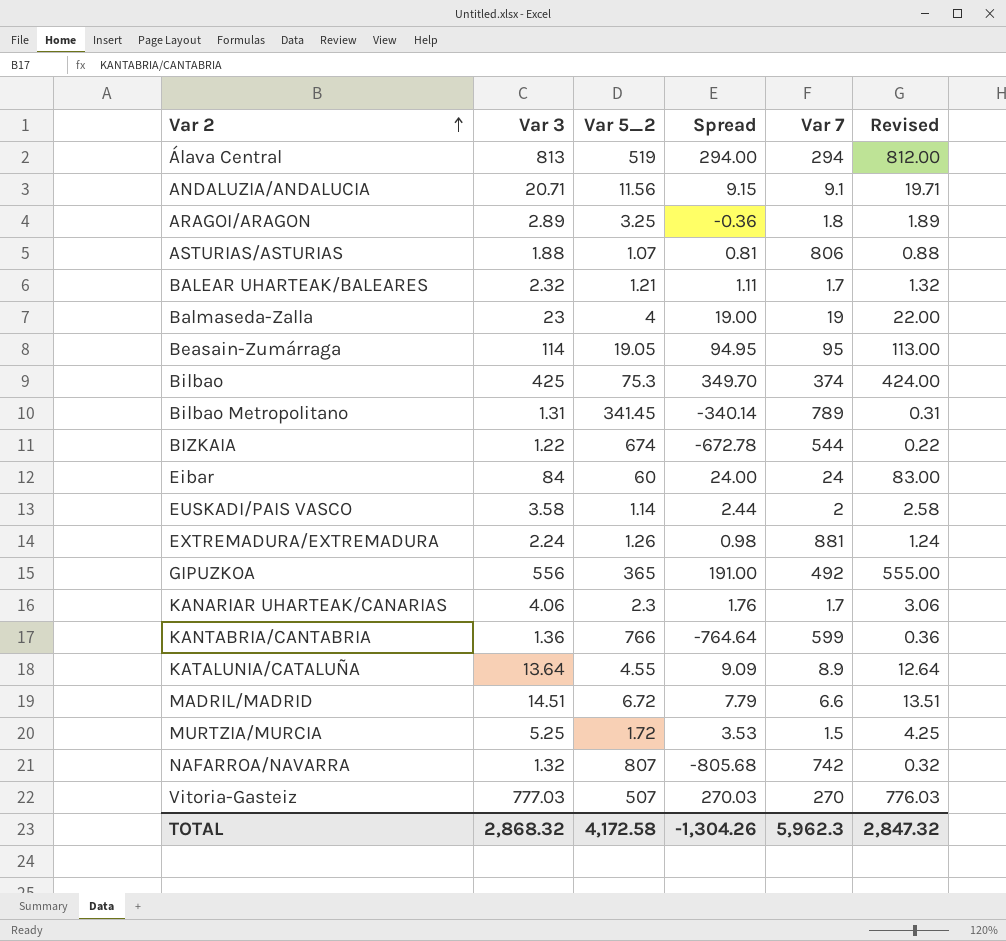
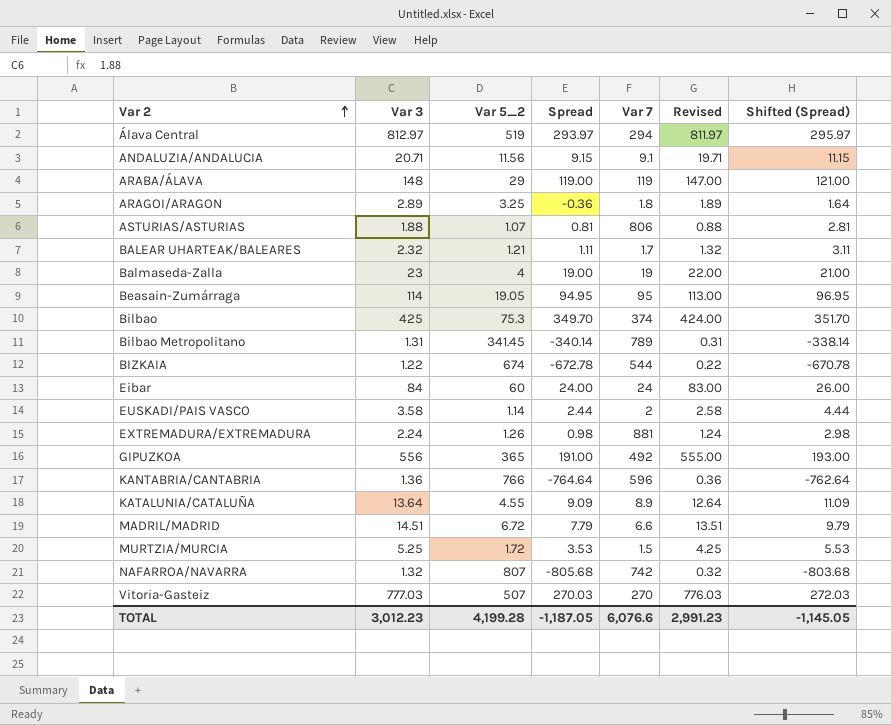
column Shifted (Spread) | formula: none -> [Spread] + 2
row KANARIAR UHARTEAK/CANARIAS: 4.06 | 2.3 | 1.76 | 1.7 | 3.06 -> none
Álava Central | Var 3: 813 -> 812.97
Álava Central | Spread: 294.00 -> 293.97
Álava Central | Revised: 812.00 -> 811.97
row ARABA/ÁLAVA: none -> 148 | 29 | 119.00 | 119 | 147.00 | 121.00
KANTABRIA/CANTABRIA | Var 7: 599 -> 596
TOTAL | Var 3: 2,868.32 -> 3,012.23
TOTAL | Var 5_2: 4,172.58 -> 4,199.28
TOTAL | Spread: -1,304.26 -> -1,187.05
TOTAL | Var 7: 5,962.3 -> 6,076.6
TOTAL | Revised: 2,847.32 -> 2,991.23

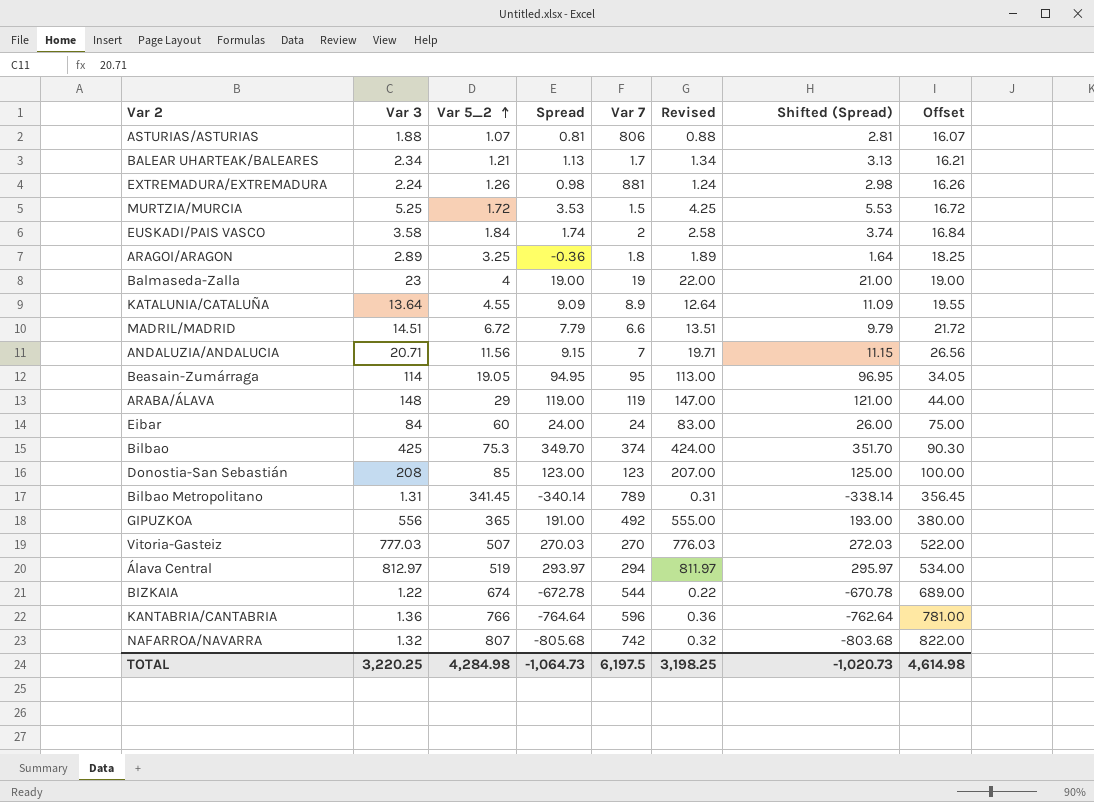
row order: Var 2 ascending -> Var 5_2 ascending
column Offset | formula: none -> [Var 5_2] + 15
BALEAR UHARTEAK/BALEARES | Var 3: 2.32 -> 2.34
BALEAR UHARTEAK/BALEARES | Spread: 1.11 -> 1.13
BALEAR UHARTEAK/BALEARES | Revised: 1.32 -> 1.34
BALEAR UHARTEAK/BALEARES | Shifted (Spread): 3.11 -> 3.13
EUSKADI/PAIS VASCO | Var 5_2: 1.14 -> 1.84
EUSKADI/PAIS VASCO | Spread: 2.44 -> 1.74
EUSKADI/PAIS VASCO | Shifted (Spread): 4.44 -> 3.74
ANDALUZIA/ANDALUCIA | Var 7: 9.1 -> 7
row Donostia-San Sebastián: none -> 208 | 85 | 123.00 | 123 | 207.00 | 125.00 | 100.00
TOTAL | Var 3: 3,012.23 -> 3,220.25
TOTAL | Var 5_2: 4,199.28 -> 4,284.98
TOTAL | Spread: -1,187.05 -> -1,064.73
TOTAL | Var 7: 6,076.6 -> 6,197.5
TOTAL | Revised: 2,991.23 -> 3,198.25
TOTAL | Shifted (Spread): -1,145.05 -> -1,020.73

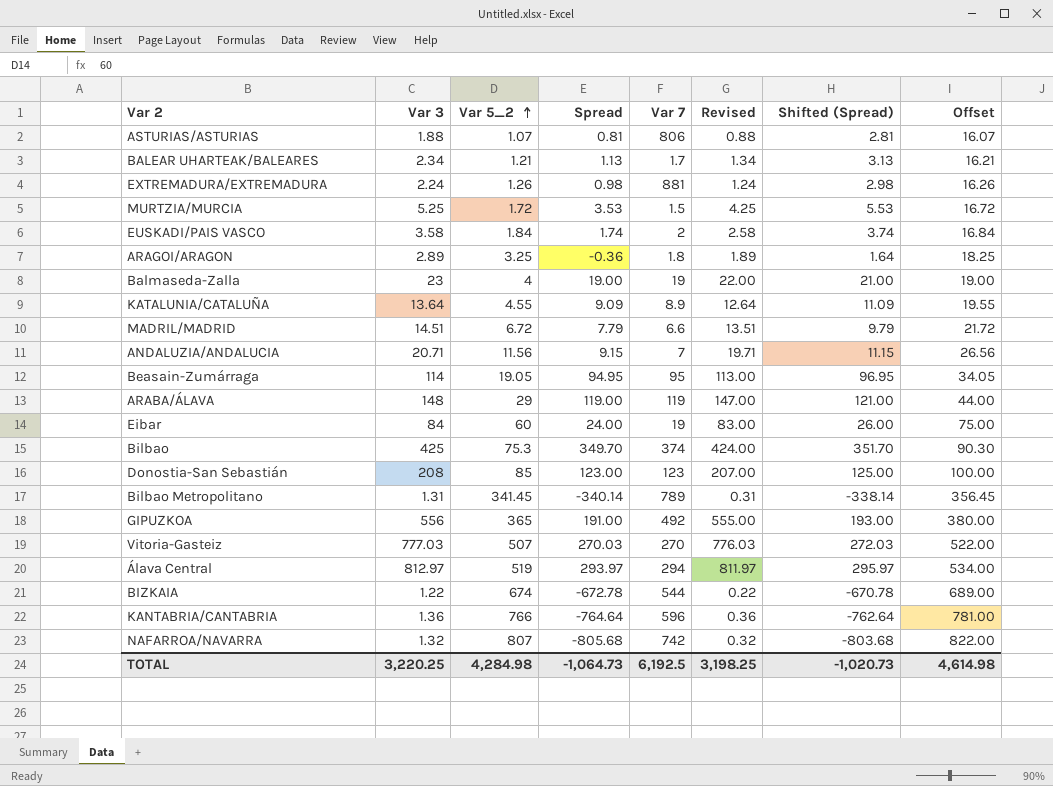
Eibar | Var 7: 24 -> 19
TOTAL | Var 7: 6,197.5 -> 6,192.5

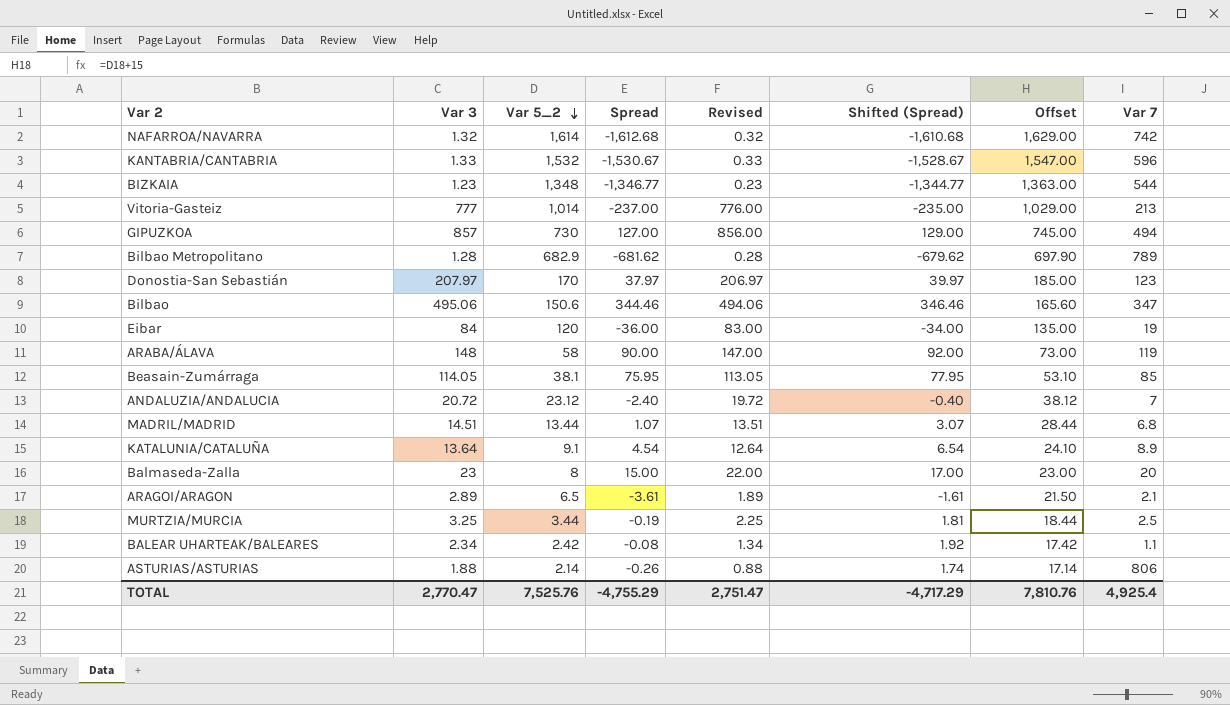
row order: Var 5_2 ascending -> Var 5_2 descending
column Var 7 | position: 5 -> 8
row EXTREMADURA/EXTREMADURA: 2.24 | 1.26 | 0.98 | 881 | 1.24 | 2.98 | 16.26 -> none
row EUSKADI/PAIS VASCO: 3.58 | 1.84 | 1.74 | 2 | 2.58 | 3.74 | 16.84 -> none
row Álava Central: 812.97 | 519 | 293.97 | 294 | 811.97 | 295.97 | 534.00 -> none
NAFARROA/NAVARRA | Var 5_2: 807 -> 1,614
NAFARROA/NAVARRA | Spread: -805.68 -> -1,612.68
NAFARROA/NAVARRA | Shifted (Spread): -803.68 -> -1,610.68
NAFARROA/NAVARRA | Offset: 822.00 -> 1,629.00
KANTABRIA/CANTABRIA | Var 3: 1.36 -> 1.33
KANTABRIA/CANTABRIA | Var 5_2: 766 -> 1,532
KANTABRIA/CANTABRIA | Spread: -764.64 -> -1,530.67
KANTABRIA/CANTABRIA | Revised: 0.36 -> 0.33
KANTABRIA/CANTABRIA | Shifted (Spread): -762.64 -> -1,528.67
KANTABRIA/CANTABRIA | Offset: 781.00 -> 1,547.00
BIZKAIA | Var 3: 1.22 -> 1.23
BIZKAIA | Var 5_2: 674 -> 1,348
BIZKAIA | Spread: -672.78 -> -1,346.77
BIZKAIA | Revised: 0.22 -> 0.23
BIZKAIA | Shifted (Spread): -670.78 -> -1,344.77
BIZKAIA | Offset: 689.00 -> 1,363.00
Vitoria-Gasteiz | Var 3: 777.03 -> 777
Vitoria-Gasteiz | Var 5_2: 507 -> 1,014
Vitoria-Gasteiz | Spread: 270.03 -> -237.00
Vitoria-Gasteiz | Revised: 776.03 -> 776.00
Vitoria-Gasteiz | Shifted (Spread): 272.03 -> -235.00
Vitoria-Gasteiz | Offset: 522.00 -> 1,029.00
Vitoria-Gasteiz | Var 7: 270 -> 213
GIPUZKOA | Var 3: 556 -> 857
GIPUZKOA | Var 5_2: 365 -> 730
GIPUZKOA | Spread: 191.00 -> 127.00
GIPUZKOA | Revised: 555.00 -> 856.00
GIPUZKOA | Shifted (Spread): 193.00 -> 129.00
GIPUZKOA | Offset: 380.00 -> 745.00
GIPUZKOA | Var 7: 492 -> 494
Bilbao Metropolitano | Var 3: 1.31 -> 1.28
Bilbao Metropolitano | Var 5_2: 341.45 -> 682.9
Bilbao Metropolitano | Spread: -340.14 -> -681.62
Bilbao Metropolitano | Revised: 0.31 -> 0.28
Bilbao Metropolitano | Shifted (Spread): -338.14 -> -679.62
Bilbao Metropolitano | Offset: 356.45 -> 697.90
Donostia-San Sebastián | Var 3: 208 -> 207.97
Donostia-San Sebastián | Var 5_2: 85 -> 170
Donostia-San Sebastián | Spread: 123.00 -> 37.97
Donostia-San Sebastián | Revised: 207.00 -> 206.97
Donostia-San Sebastián | Shifted (Spread): 125.00 -> 39.97
Donostia-San Sebastián | Offset: 100.00 -> 185.00
Bilbao | Var 3: 425 -> 495.06
Bilbao | Var 5_2: 75.3 -> 150.6
Bilbao | Spread: 349.70 -> 344.46
Bilbao | Revised: 424.00 -> 494.06
Bilbao | Shifted (Spread): 351.70 -> 346.46
Bilbao | Offset: 90.30 -> 165.60
Bilbao | Var 7: 374 -> 347
Eibar | Var 5_2: 60 -> 120
Eibar | Spread: 24.00 -> -36.00
Eibar | Shifted (Spread): 26.00 -> -34.00
Eibar | Offset: 75.00 -> 135.00
ARABA/ÁLAVA | Var 5_2: 29 -> 58
ARABA/ÁLAVA | Spread: 119.00 -> 90.00
ARABA/ÁLAVA | Shifted (Spread): 121.00 -> 92.00
ARABA/ÁLAVA | Offset: 44.00 -> 73.00
Beasain-Zumárraga | Var 3: 114 -> 114.05
Beasain-Zumárraga | Var 5_2: 19.05 -> 38.1
Beasain-Zumárraga | Spread: 94.95 -> 75.95
Beasain-Zumárraga | Revised: 113.00 -> 113.05
Beasain-Zumárraga | Shifted (Spread): 96.95 -> 77.95
Beasain-Zumárraga | Offset: 34.05 -> 53.10
Beasain-Zumárraga | Var 7: 95 -> 85
ANDALUZIA/ANDALUCIA | Var 3: 20.71 -> 20.72
ANDALUZIA/ANDALUCIA | Var 5_2: 11.56 -> 23.12
ANDALUZIA/ANDALUCIA | Spread: 9.15 -> -2.40
ANDALUZIA/ANDALUCIA | Revised: 19.71 -> 19.72
ANDALUZIA/ANDALUCIA | Shifted (Spread): 11.15 -> -0.40
ANDALUZIA/ANDALUCIA | Offset: 26.56 -> 38.12
MADRIL/MADRID | Var 5_2: 6.72 -> 13.44
MADRIL/MADRID | Spread: 7.79 -> 1.07
MADRIL/MADRID | Shifted (Spread): 9.79 -> 3.07
MADRIL/MADRID | Offset: 21.72 -> 28.44
MADRIL/MADRID | Var 7: 6.6 -> 6.8
KATALUNIA/CATALUÑA | Var 5_2: 4.55 -> 9.1
KATALUNIA/CATALUÑA | Spread: 9.09 -> 4.54
KATALUNIA/CATALUÑA | Shifted (Spread): 11.09 -> 6.54
KATALUNIA/CATALUÑA | Offset: 19.55 -> 24.10
Balmaseda-Zalla | Var 5_2: 4 -> 8
Balmaseda-Zalla | Spread: 19.00 -> 15.00
Balmaseda-Zalla | Shifted (Spread): 21.00 -> 17.00
Balmaseda-Zalla | Offset: 19.00 -> 23.00
Balmaseda-Zalla | Var 7: 19 -> 20
ARAGOI/ARAGON | Var 5_2: 3.25 -> 6.5
ARAGOI/ARAGON | Spread: -0.36 -> -3.61
ARAGOI/ARAGON | Shifted (Spread): 1.64 -> -1.61
ARAGOI/ARAGON | Offset: 18.25 -> 21.50
ARAGOI/ARAGON | Var 7: 1.8 -> 2.1
MURTZIA/MURCIA | Var 3: 5.25 -> 3.25
MURTZIA/MURCIA | Var 5_2: 1.72 -> 3.44
MURTZIA/MURCIA | Spread: 3.53 -> -0.19
MURTZIA/MURCIA | Revised: 4.25 -> 2.25
MURTZIA/MURCIA | Shifted (Spread): 5.53 -> 1.81
MURTZIA/MURCIA | Offset: 16.72 -> 18.44
MURTZIA/MURCIA | Var 7: 1.5 -> 2.5
BALEAR UHARTEAK/BALEARES | Var 5_2: 1.21 -> 2.42
BALEAR UHARTEAK/BALEARES | Spread: 1.13 -> -0.08
BALEAR UHARTEAK/BALEARES | Shifted (Spread): 3.13 -> 1.92
BALEAR UHARTEAK/BALEARES | Offset: 16.21 -> 17.42
BALEAR UHARTEAK/BALEARES | Var 7: 1.7 -> 1.1
ASTURIAS/ASTURIAS | Var 5_2: 1.07 -> 2.14
ASTURIAS/ASTURIAS | Spread: 0.81 -> -0.26
ASTURIAS/ASTURIAS | Shifted (Spread): 2.81 -> 1.74
ASTURIAS/ASTURIAS | Offset: 16.07 -> 17.14
TOTAL | Var 3: 3,220.25 -> 2,770.47
TOTAL | Var 5_2: 4,284.98 -> 7,525.76
TOTAL | Spread: -1,064.73 -> -4,755.29
TOTAL | Revised: 3,198.25 -> 2,751.47
TOTAL | Shifted (Spread): -1,020.73 -> -4,717.29
TOTAL | Offset: 4,614.98 -> 7,810.76
TOTAL | Var 7: 6,192.5 -> 4,925.4

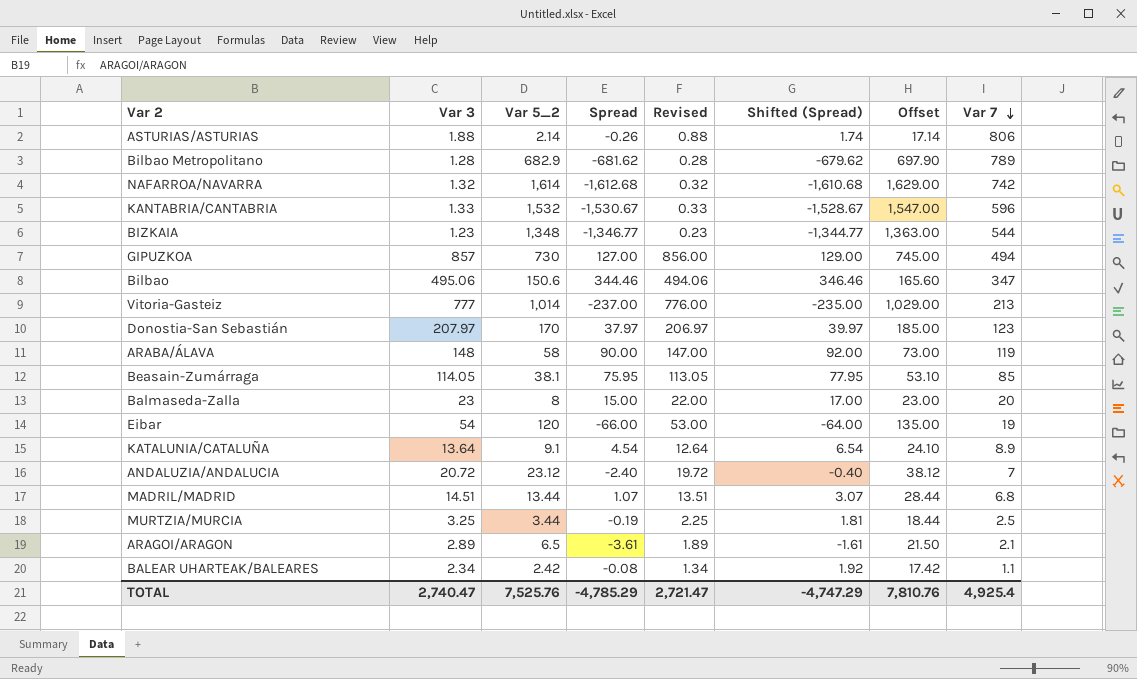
row order: Var 5_2 descending -> Var 7 descending
Eibar | Var 3: 84 -> 54
Eibar | Spread: -36.00 -> -66.00
Eibar | Revised: 83.00 -> 53.00
Eibar | Shifted (Spread): -34.00 -> -64.00
TOTAL | Var 3: 2,770.47 -> 2,740.47
TOTAL | Spread: -4,755.29 -> -4,785.29
TOTAL | Revised: 2,751.47 -> 2,721.47
TOTAL | Shifted (Spread): -4,717.29 -> -4,747.29

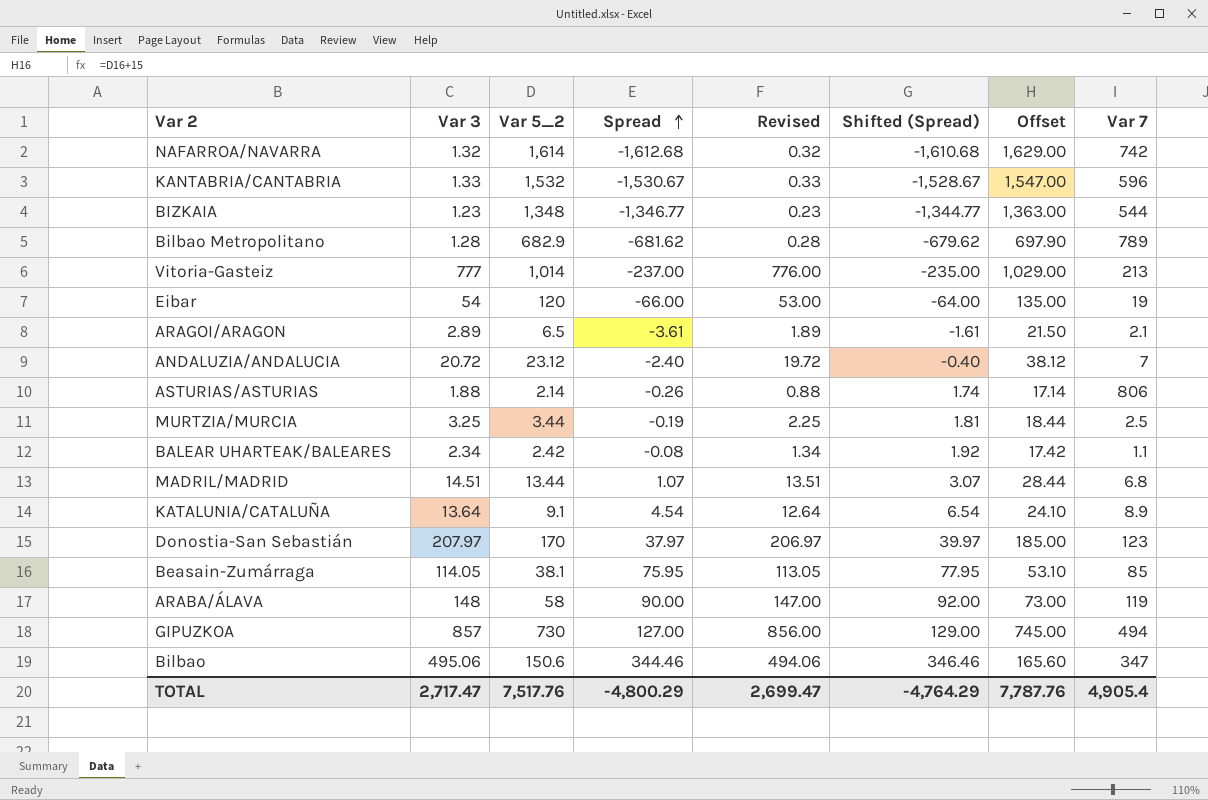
row order: Var 7 descending -> Spread ascending
row Balmaseda-Zalla: 23 | 8 | 15.00 | 22.00 | 17.00 | 23.00 | 20 -> none
TOTAL | Var 3: 2,740.47 -> 2,717.47
TOTAL | Var 5_2: 7,525.76 -> 7,517.76
TOTAL | Spread: -4,785.29 -> -4,800.29
TOTAL | Revised: 2,721.47 -> 2,699.47
TOTAL | Shifted (Spread): -4,747.29 -> -4,764.29
TOTAL | Offset: 7,810.76 -> 7,787.76
TOTAL | Var 7: 4,925.4 -> 4,905.4

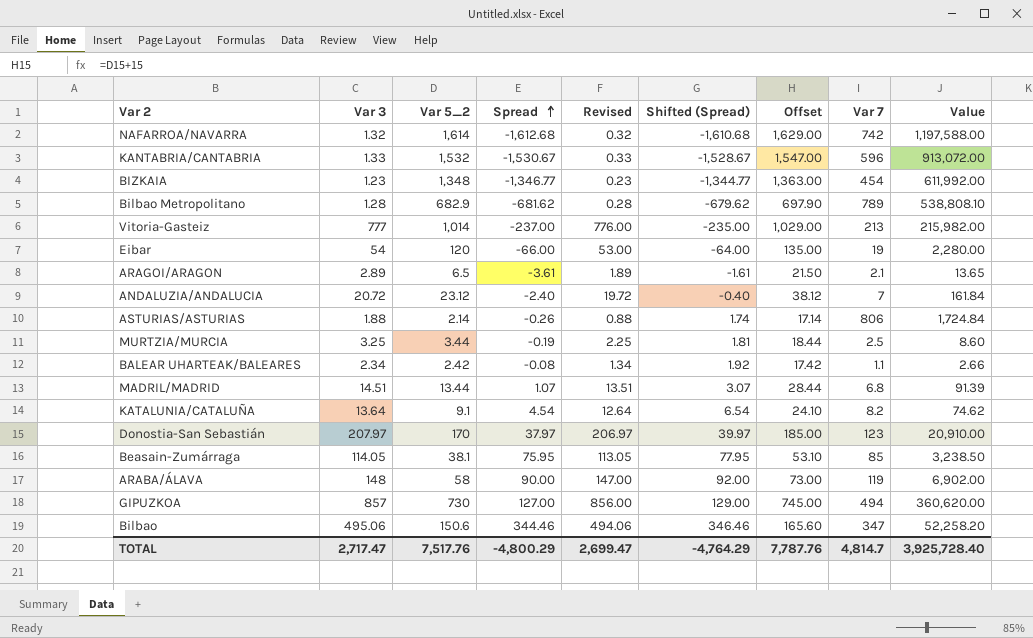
column Value | formula: none -> [Var 5_2] * [Var 7]
BIZKAIA | Var 7: 544 -> 454
KATALUNIA/CATALUÑA | Var 7: 8.9 -> 8.2
TOTAL | Var 7: 4,905.4 -> 4,814.7

